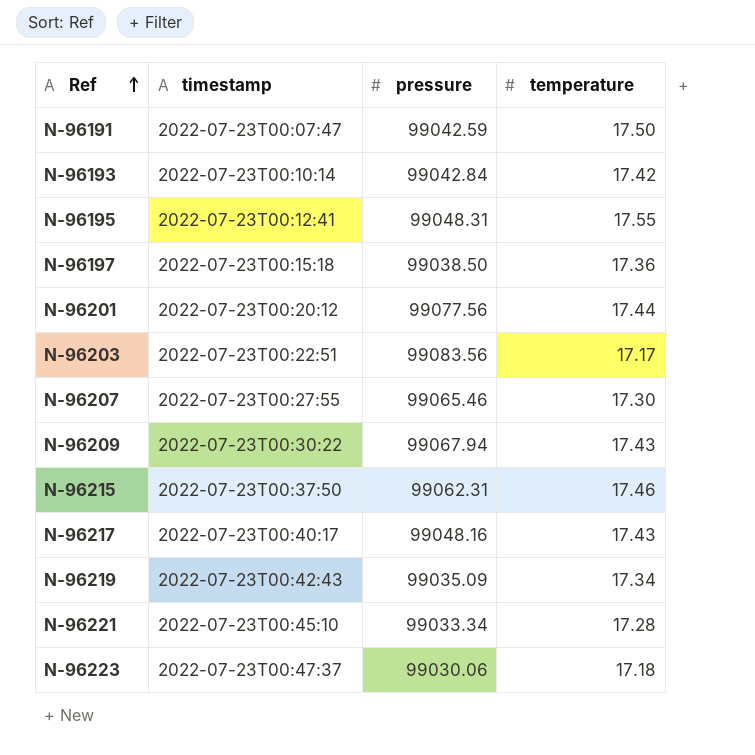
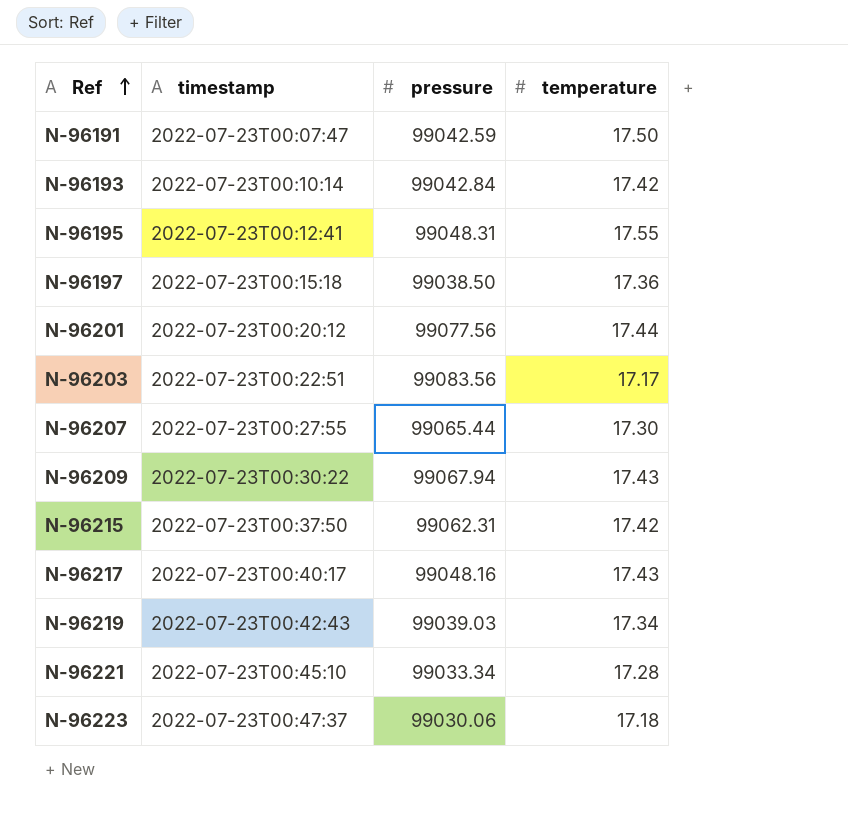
N-96207 | pressure: 99065.46 -> 99065.44
N-96215 | temperature: 17.46 -> 17.42
N-96219 | pressure: 99035.09 -> 99039.03

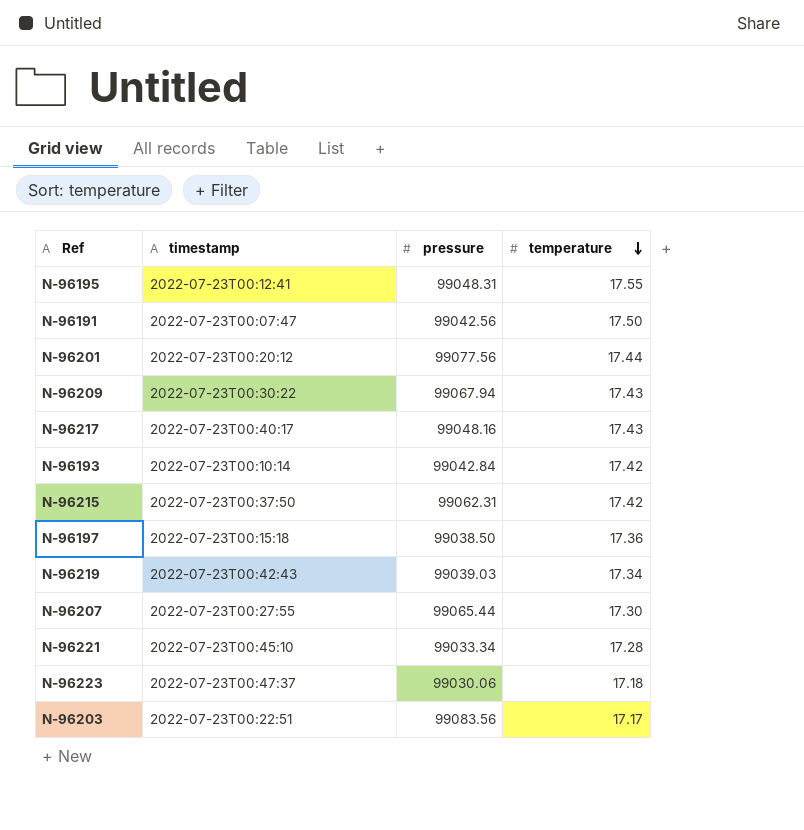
row order: Ref ascending -> temperature descending
N-96191 | pressure: 99042.59 -> 99042.56

